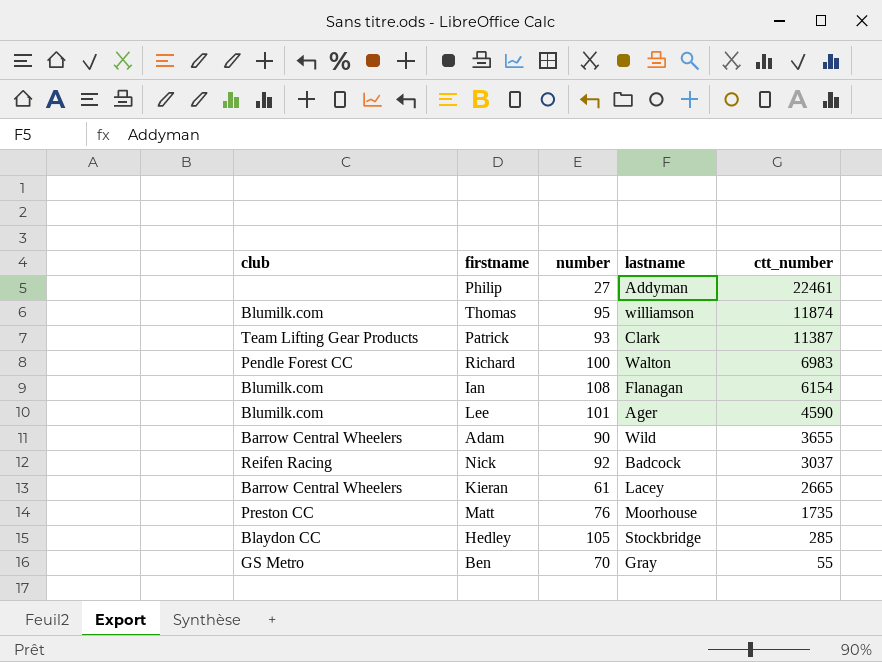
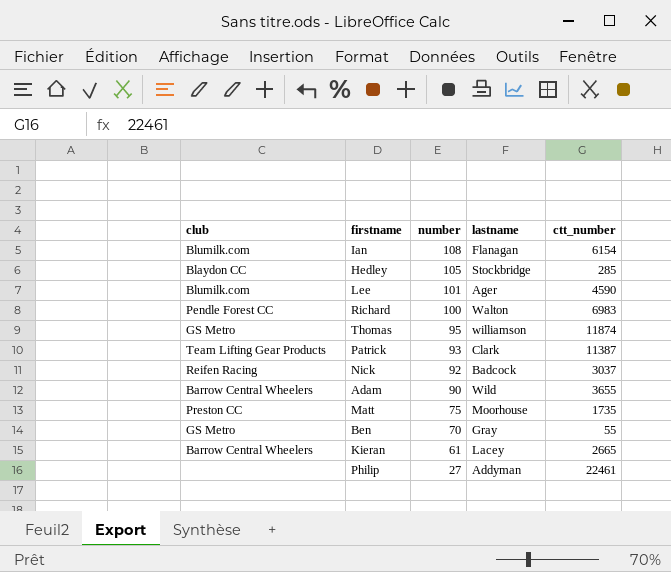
row order: ctt_number descending -> number descending
Thomas | club: Blumilk.com -> GS Metro
Matt | number: 76 -> 75

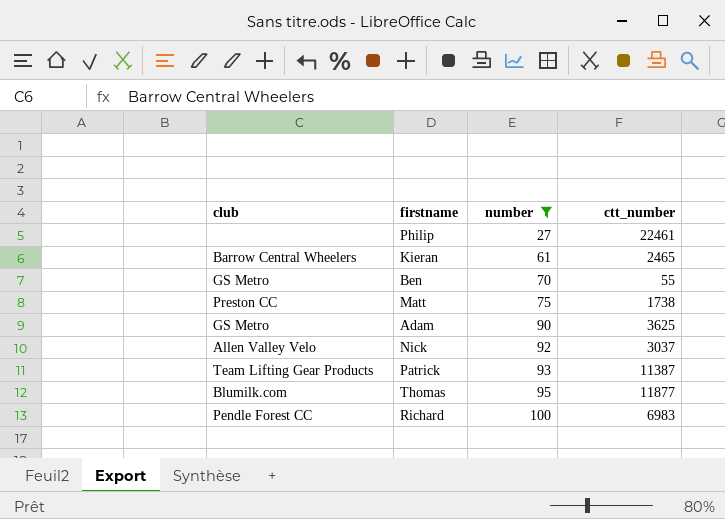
filter: none -> number <= 100
row order: number descending -> number ascending
column lastname | position: 4 -> none
Kieran | ctt_number: 2665 -> 2465
Matt | ctt_number: 1735 -> 1738
Adam | club: Barrow Central Wheelers -> GS Metro
Adam | ctt_number: 3655 -> 3625
Nick | club: Reifen Racing -> Allen Valley Velo
Thomas | club: GS Metro -> Blumilk.com
Thomas | ctt_number: 11874 -> 11877

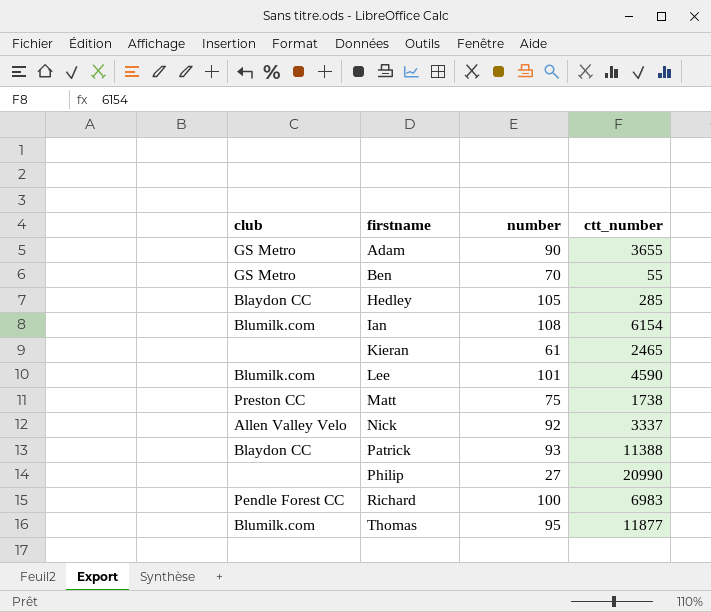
filter: number <= 100 -> none
row order: number ascending -> firstname ascending
Adam | ctt_number: 3625 -> 3655
Kieran | club: Barrow Central Wheelers -> none
Nick | ctt_number: 3037 -> 3337
Patrick | club: Team Lifting Gear Products -> Blaydon CC
Patrick | ctt_number: 11387 -> 11388
Philip | ctt_number: 22461 -> 20990

